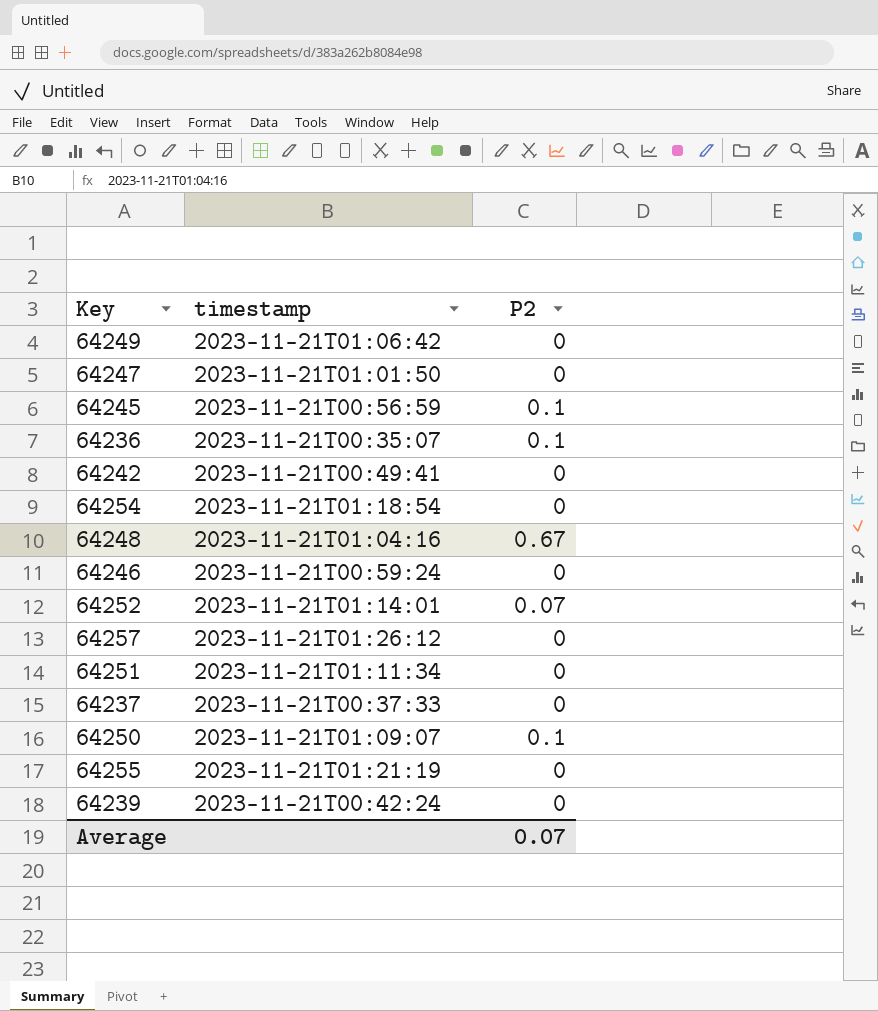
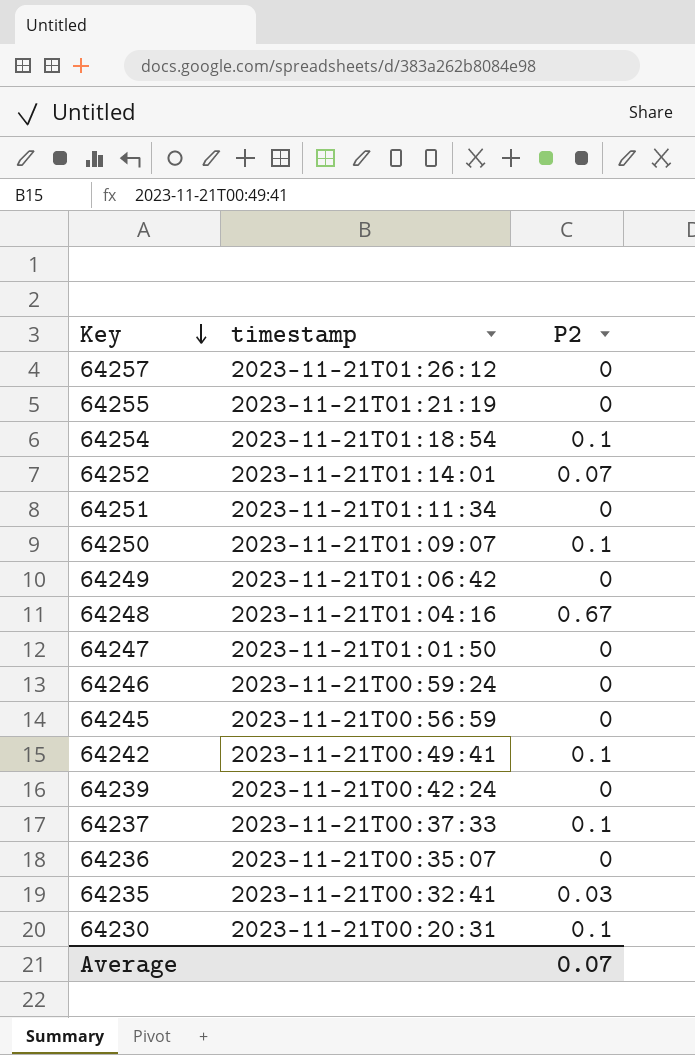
row order: none -> Key descending
64254 | P2: 0 -> 0.1
64245 | P2: 0.1 -> 0
64242 | P2: 0 -> 0.1
64237 | P2: 0 -> 0.1
64236 | P2: 0.1 -> 0
row 64235: none -> 2023-11-21T00:32:41 | 0.03
row 64230: none -> 2023-11-21T00:20:31 | 0.1

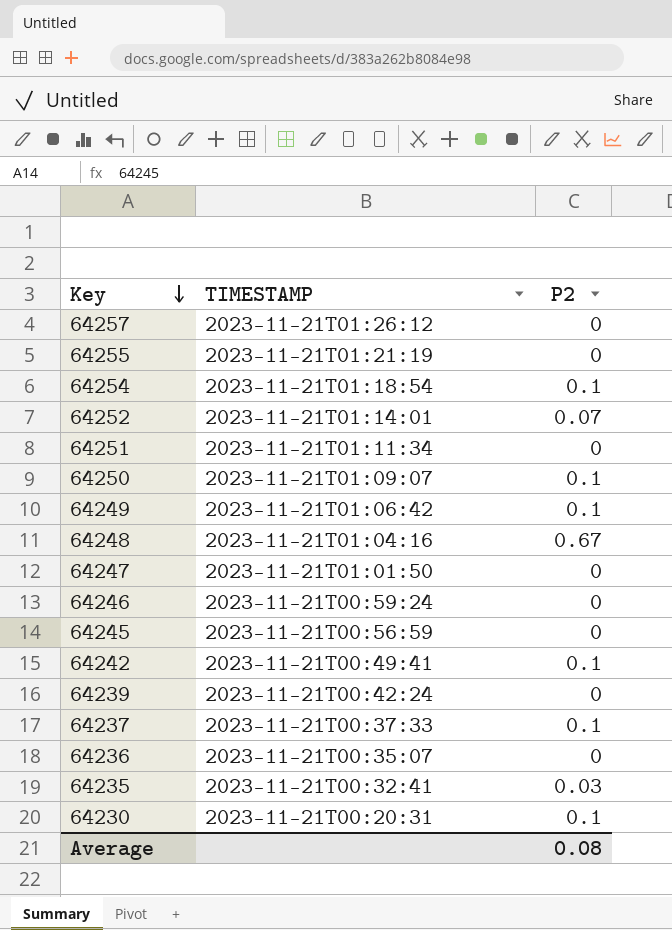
column name: timestamp -> TIMESTAMP
64249 | P2: 0 -> 0.1
Average | P2: 0.07 -> 0.08

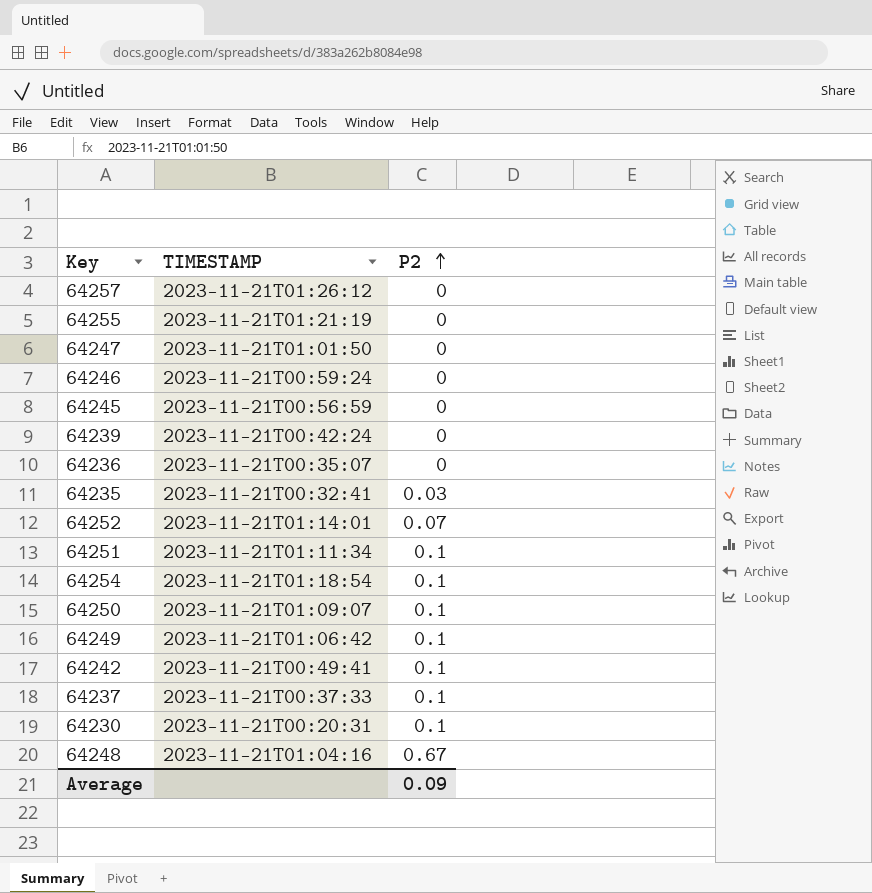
row order: Key descending -> P2 ascending
64251 | P2: 0 -> 0.1
Average | P2: 0.08 -> 0.09

